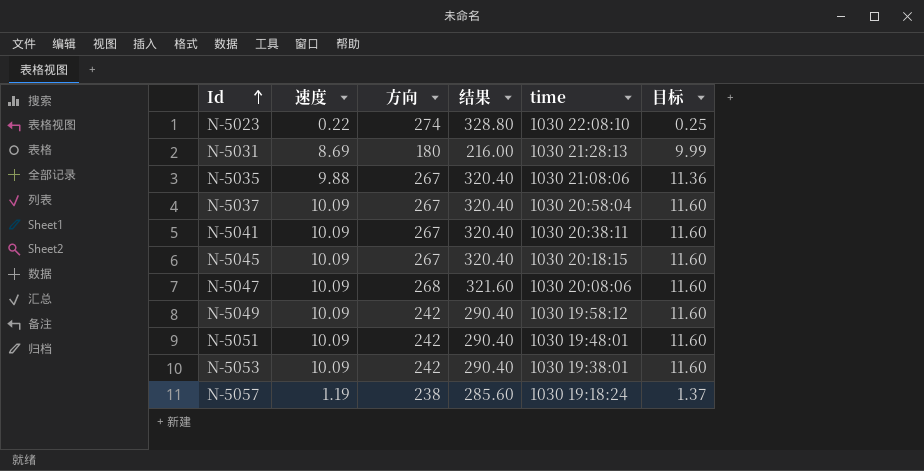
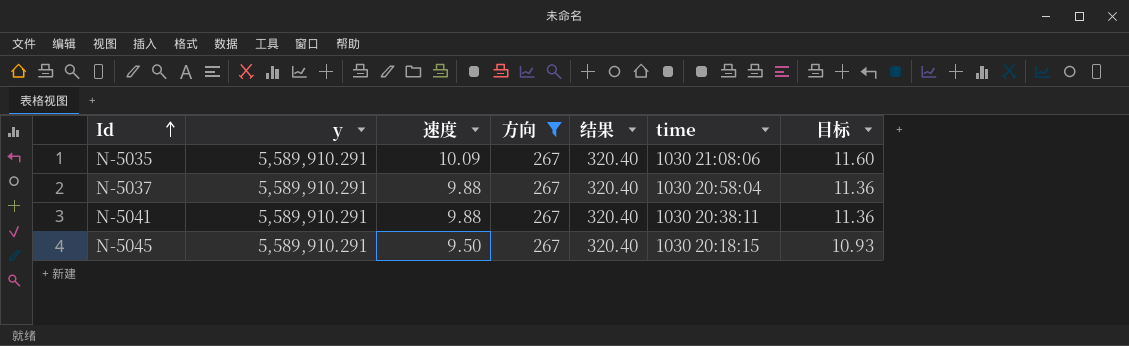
filter: none -> 方向 = 267
column y | position: none -> 2
N-5035 | 速度: 9.88 -> 10.09
N-5035 | 目标: 11.36 -> 11.60
N-5037 | 速度: 10.09 -> 9.88
N-5037 | 目标: 11.60 -> 11.36
N-5041 | 速度: 10.09 -> 9.88
N-5041 | 目标: 11.60 -> 11.36
N-5045 | 速度: 10.09 -> 9.50
N-5045 | 目标: 11.60 -> 10.93

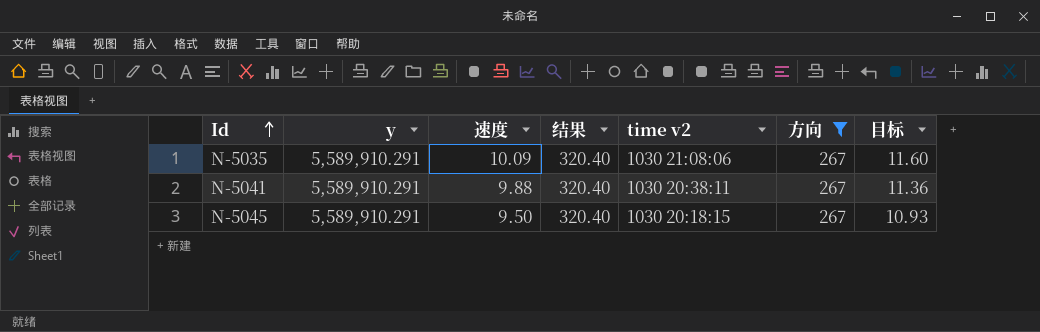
column name: time -> time v2
column 方向 | position: 4 -> 6
row N-5037: 5,589,910.291 | 9.88 | 267 | 320.40 | 1030 20:58:04 | 11.36 -> none

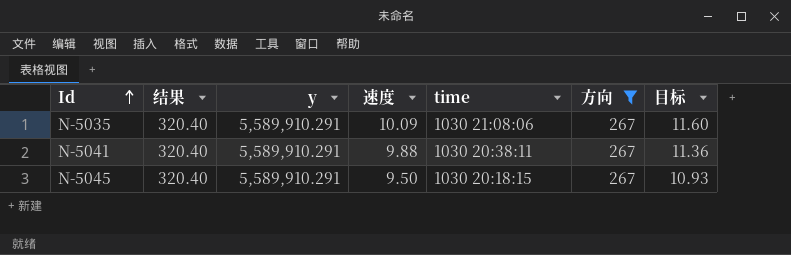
column 结果 | position: 4 -> 2
column name: time v2 -> time

